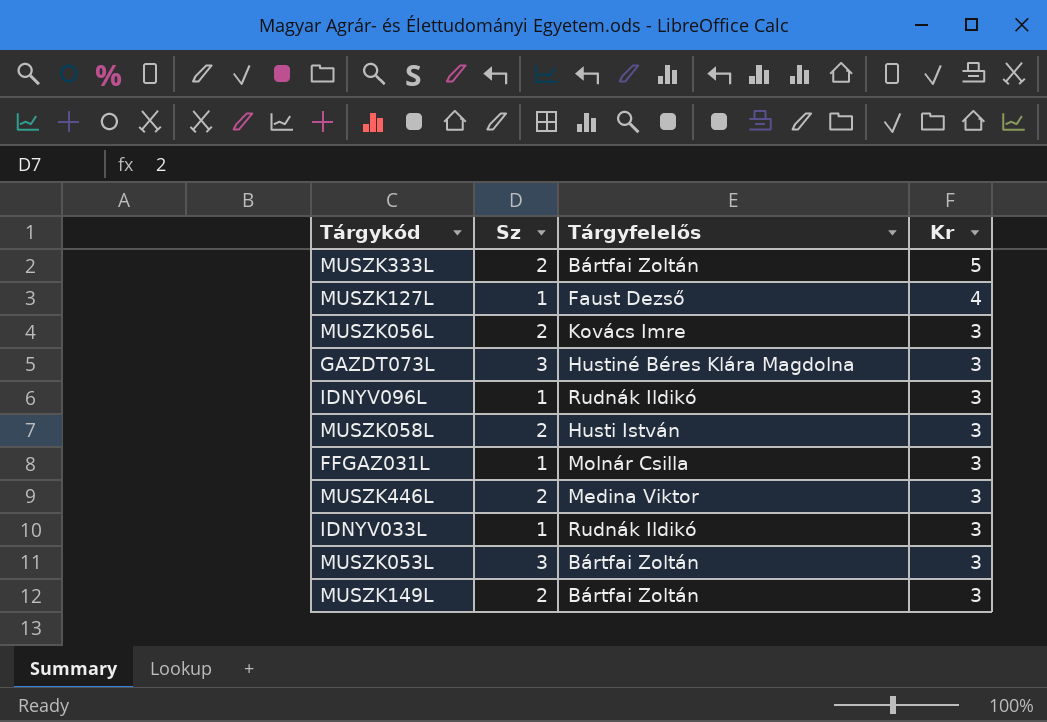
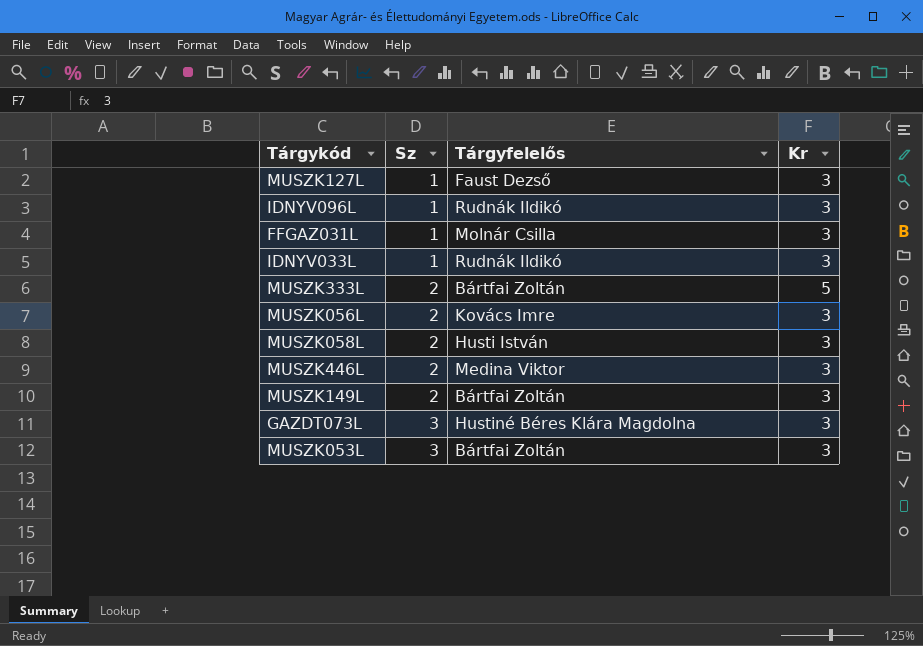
row order: Kr descending -> Sz ascending
MUSZK127L | Kr: 4 -> 3

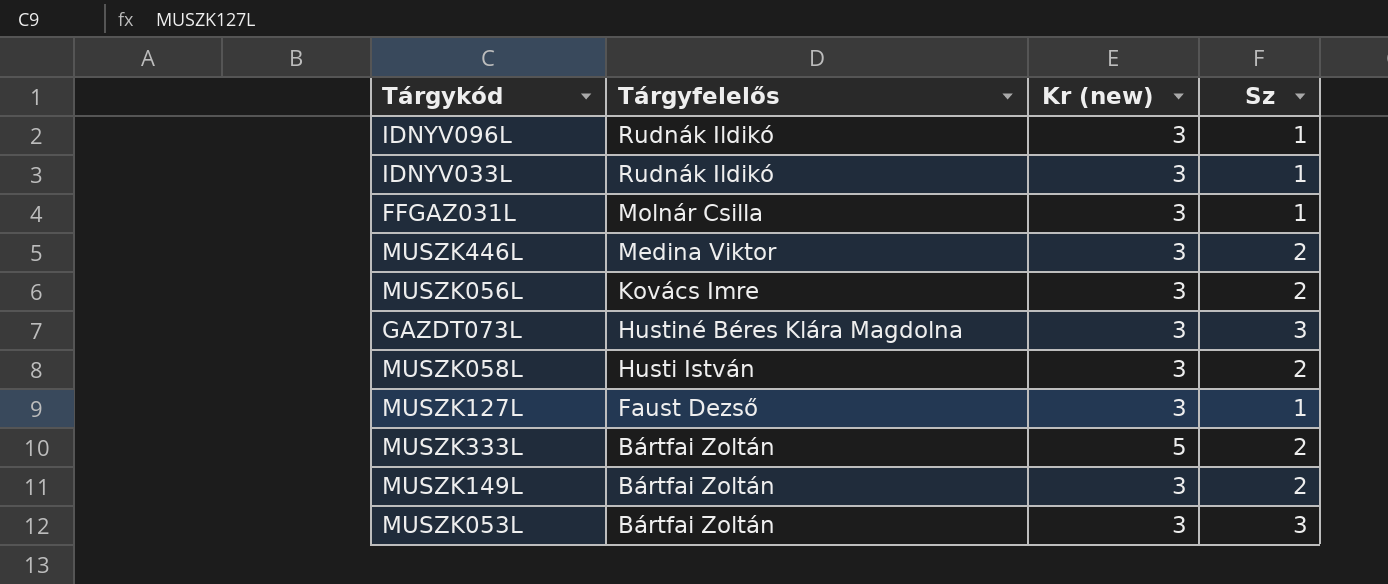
row order: Sz ascending -> Tárgyfelelős descending
column name: Kr -> Kr (new)
column Sz | position: 2 -> 4

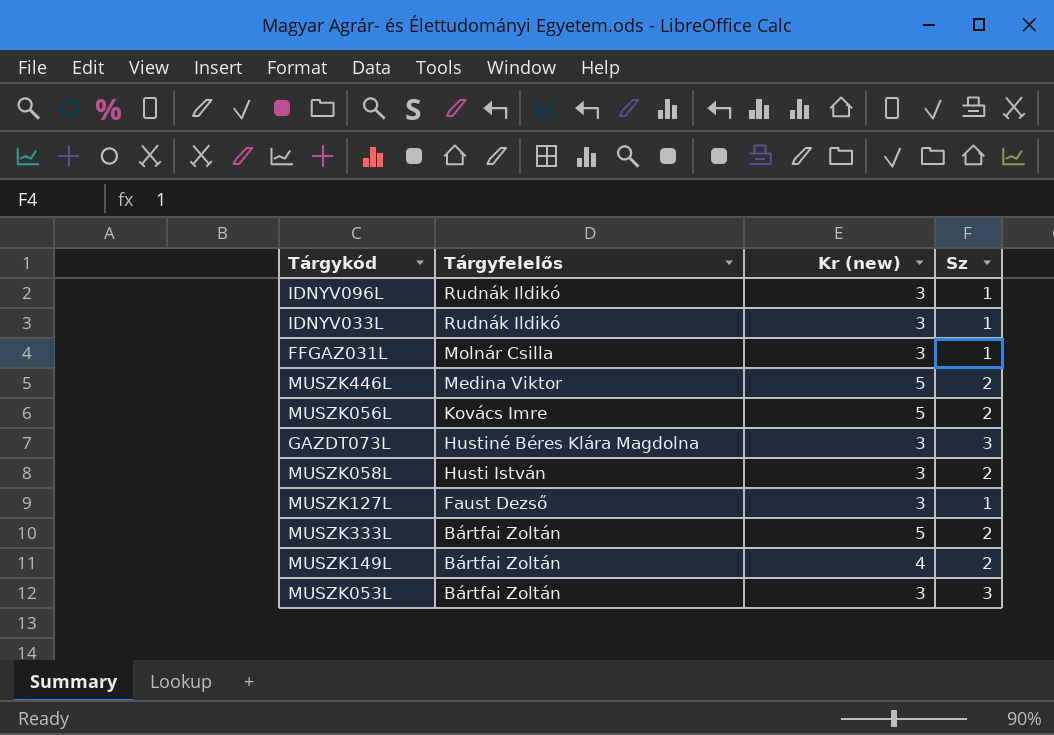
MUSZK446L | Kr (new): 3 -> 5
MUSZK056L | Kr (new): 3 -> 5
MUSZK149L | Kr (new): 3 -> 4

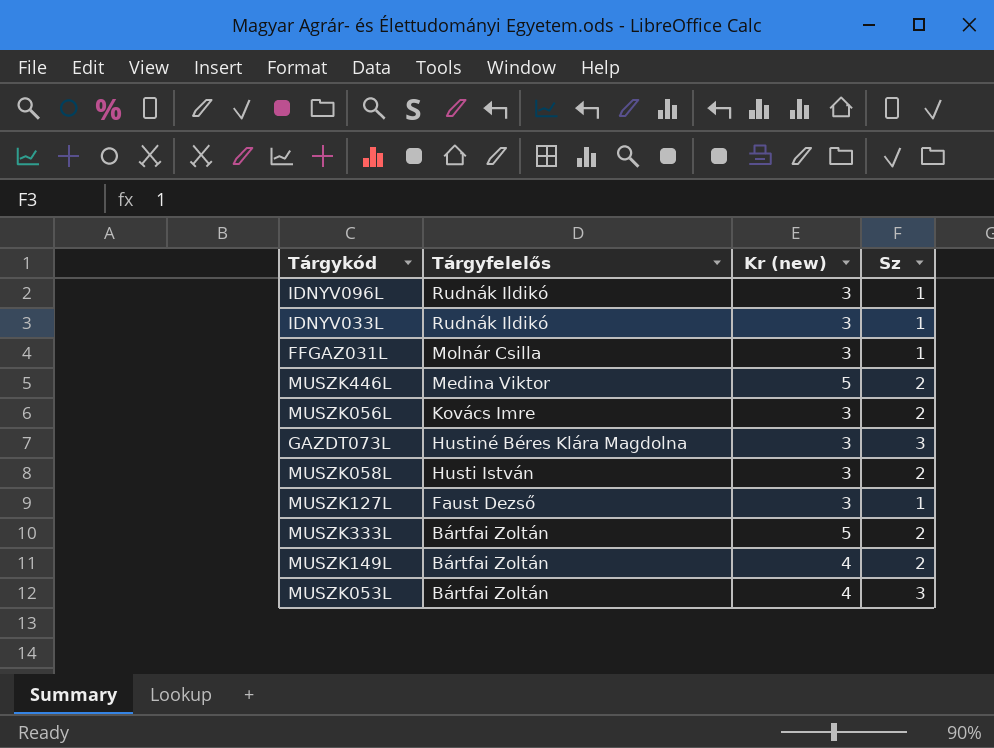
MUSZK056L | Kr (new): 5 -> 3
MUSZK053L | Kr (new): 3 -> 4

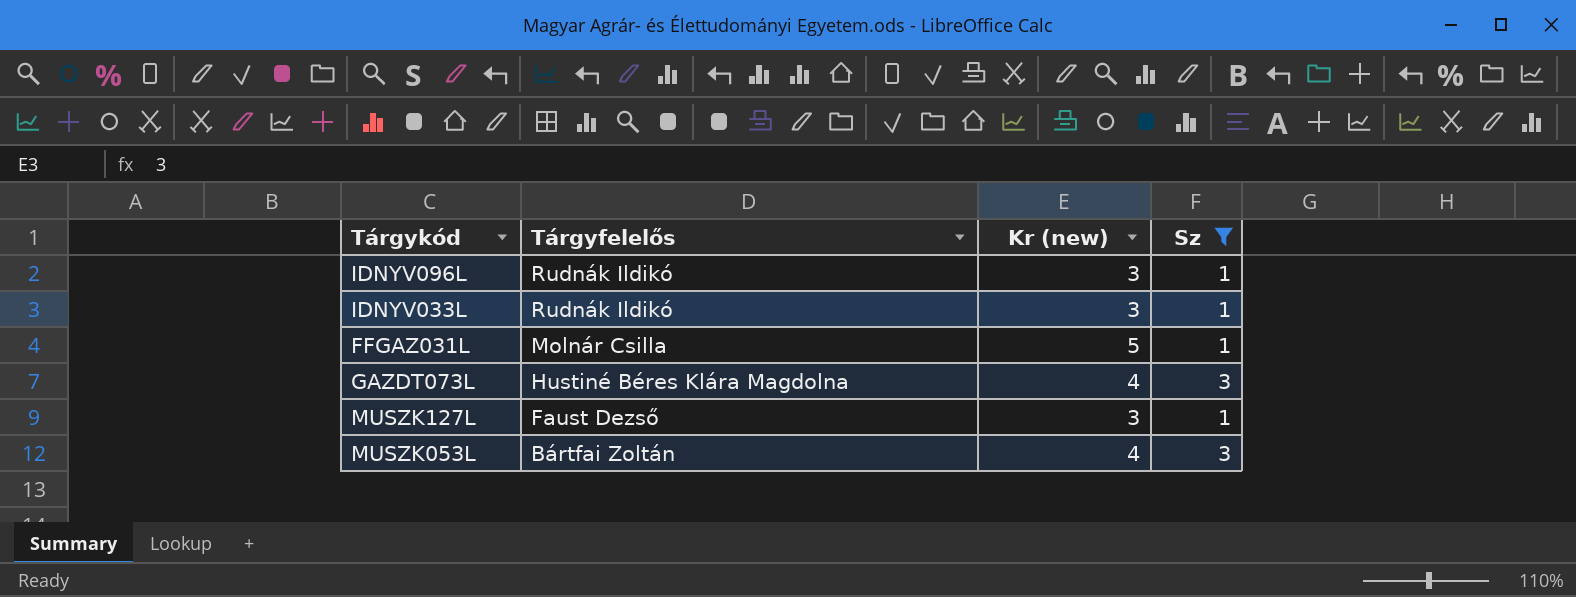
filter: none -> Sz != 2
FFGAZ031L | Kr (new): 3 -> 5
GAZDT073L | Kr (new): 3 -> 4

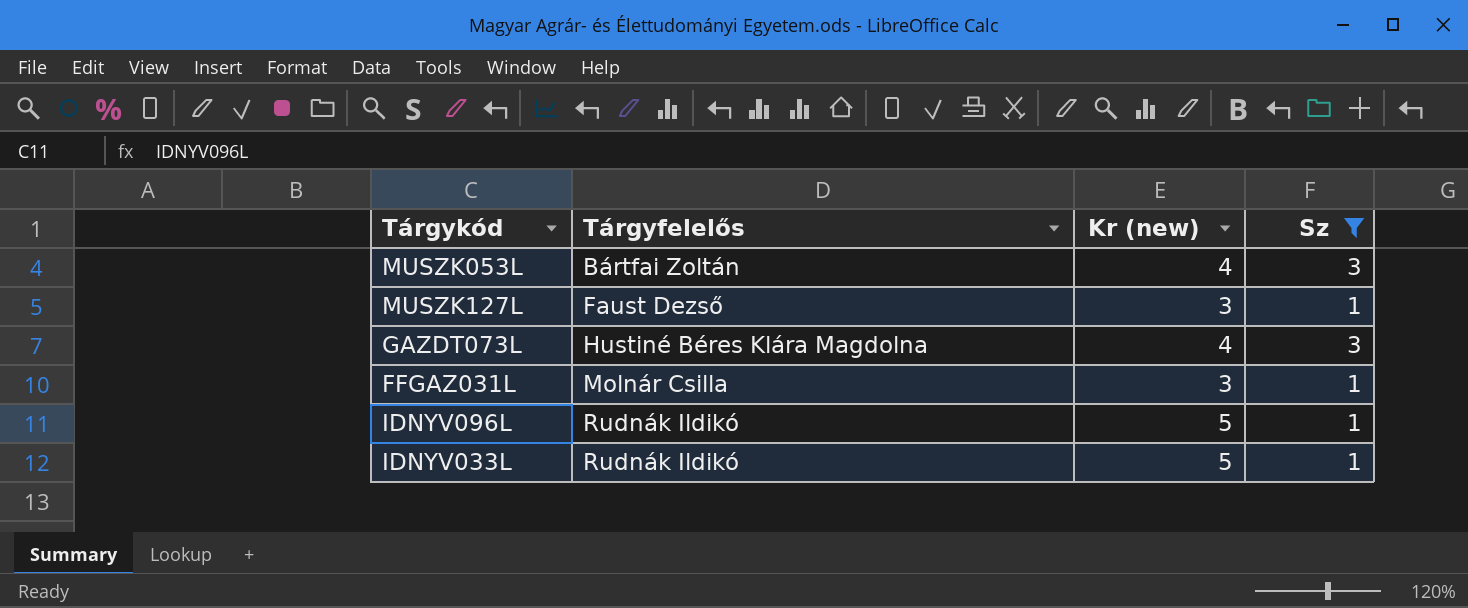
row order: Tárgyfelelős descending -> Tárgyfelelős ascending
FFGAZ031L | Kr (new): 5 -> 3
IDNYV096L | Kr (new): 3 -> 5
IDNYV033L | Kr (new): 3 -> 5

